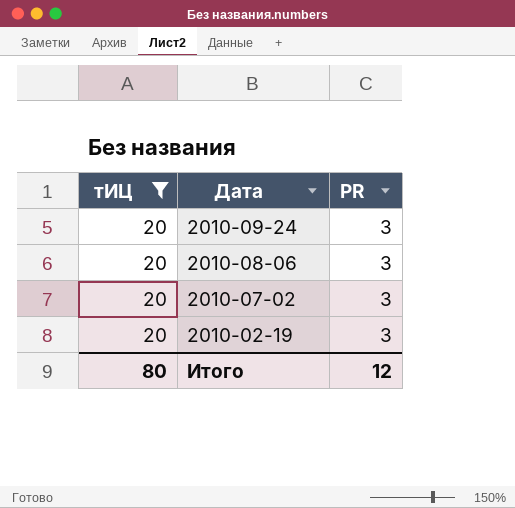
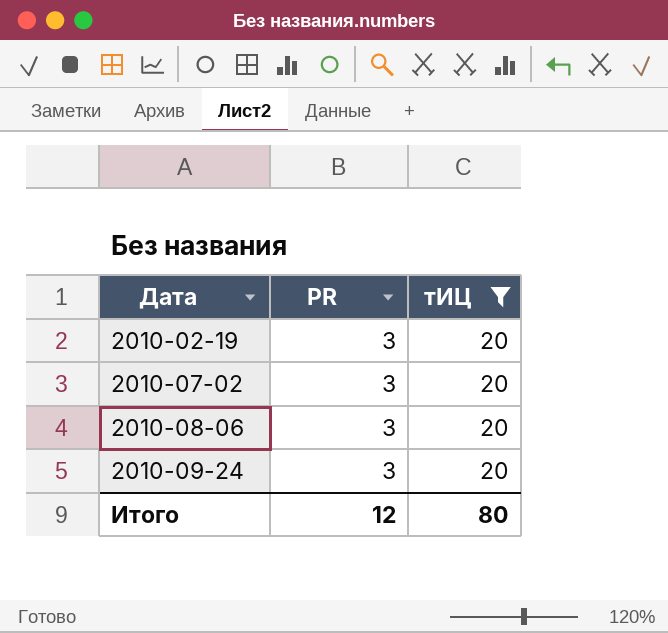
row order: Дата descending -> Дата ascending
column тИЦ | position: 1 -> 3

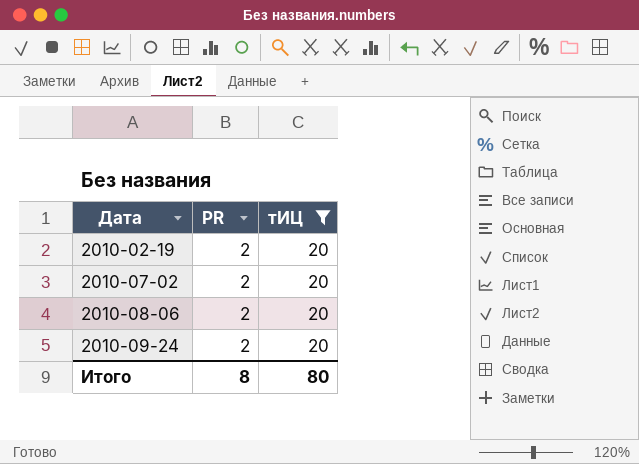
2010-02-19 | PR: 3 -> 2
2010-07-02 | PR: 3 -> 2
2010-08-06 | PR: 3 -> 2
2010-09-24 | PR: 3 -> 2
Итого | PR: 12 -> 8

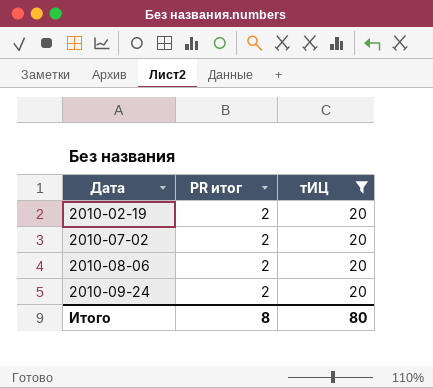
column name: PR -> PR итог

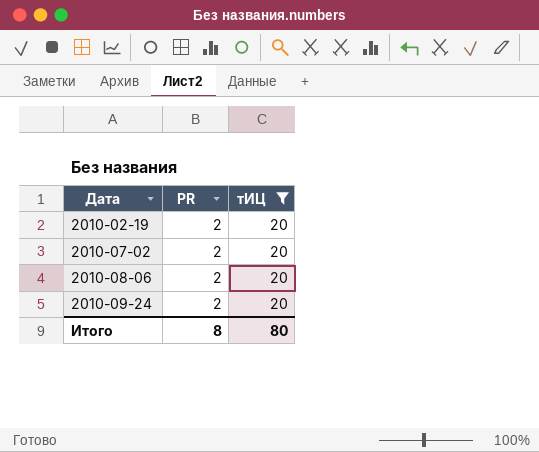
column name: PR итог -> PR

